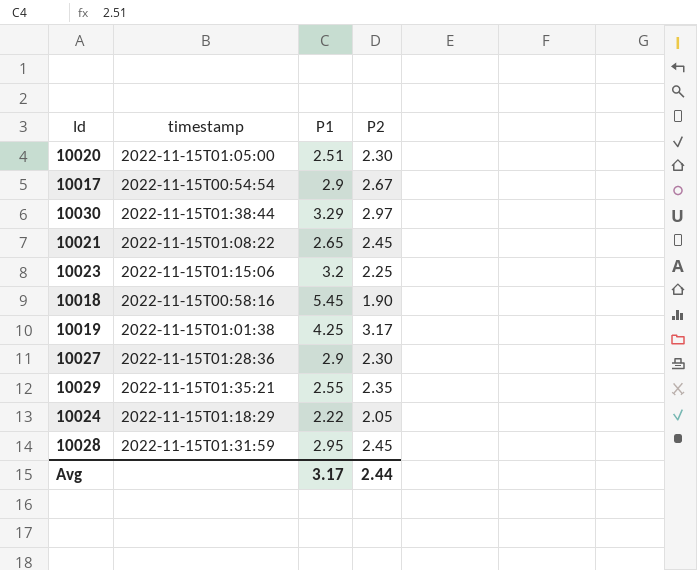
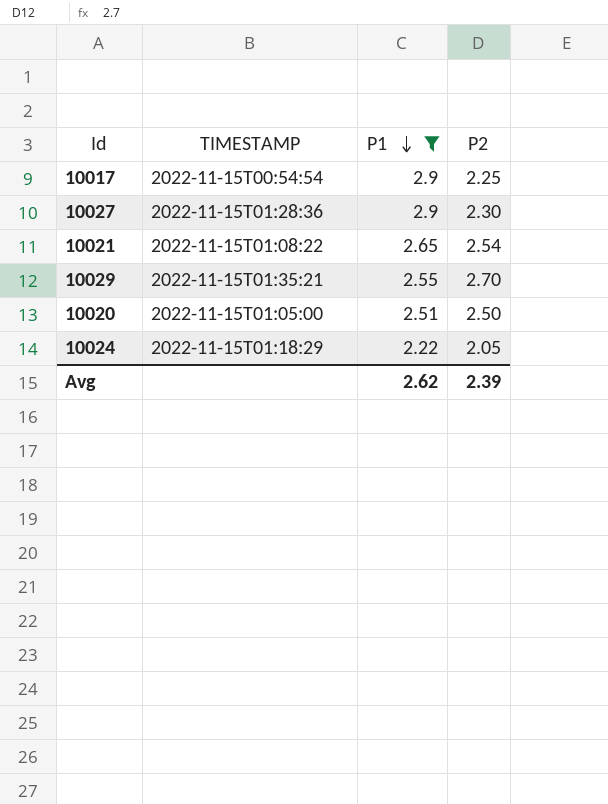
filter: none -> P1 <= 2.9
row order: none -> P1 descending
column name: timestamp -> TIMESTAMP
10017 | P2: 2.67 -> 2.25
10021 | P2: 2.45 -> 2.54
10029 | P2: 2.35 -> 2.70
10020 | P2: 2.30 -> 2.50
Avg | P1: 3.17 -> 2.62
Avg | P2: 2.44 -> 2.39

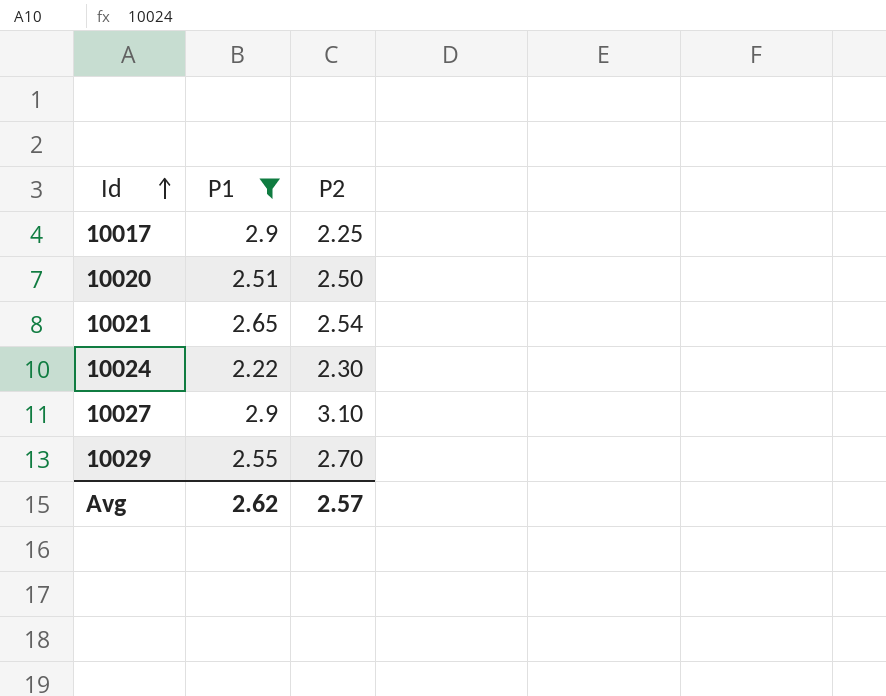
row order: P1 descending -> Id ascending
column TIMESTAMP | position: 2 -> none
10024 | P2: 2.05 -> 2.30
10027 | P2: 2.30 -> 3.10
Avg | P2: 2.39 -> 2.57

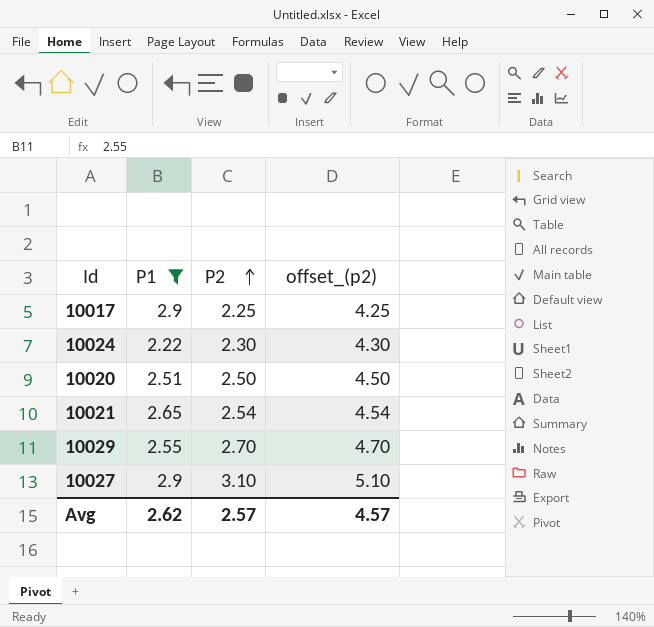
row order: Id ascending -> P2 ascending
column offset_(p2) | formula: none -> [P2] + 2

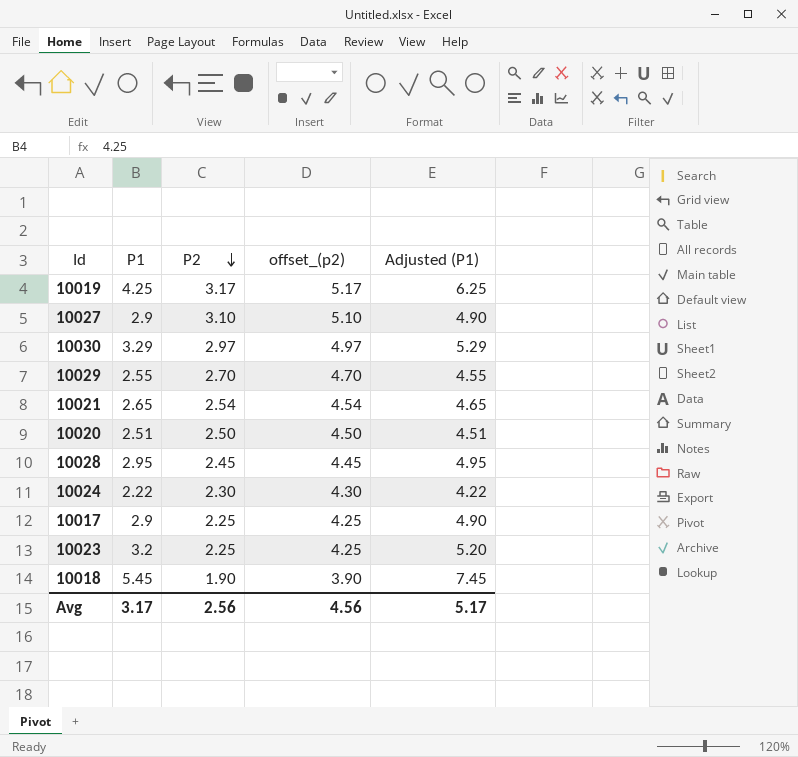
filter: P1 <= 2.9 -> none
row order: P2 ascending -> P2 descending
column Adjusted (P1) | formula: none -> [P1] + 2
Avg | P1: 2.62 -> 3.17
Avg | P2: 2.57 -> 2.56
Avg | offset_(p2): 4.57 -> 4.56

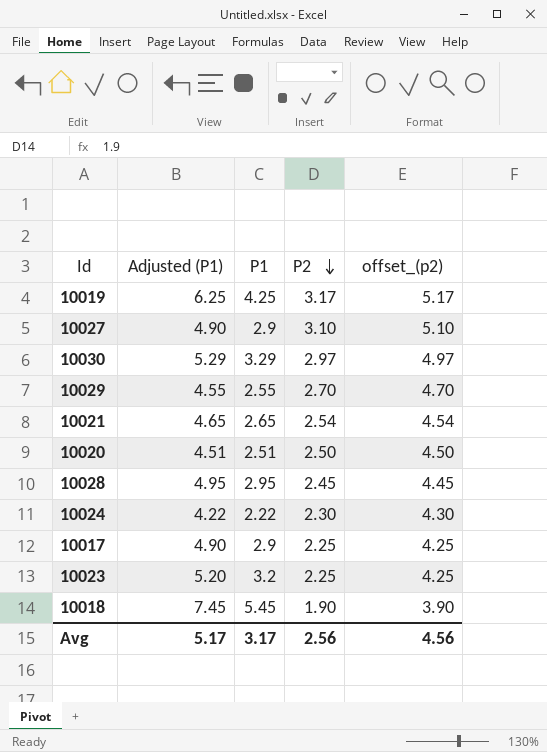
column Adjusted (P1) | position: 5 -> 2

